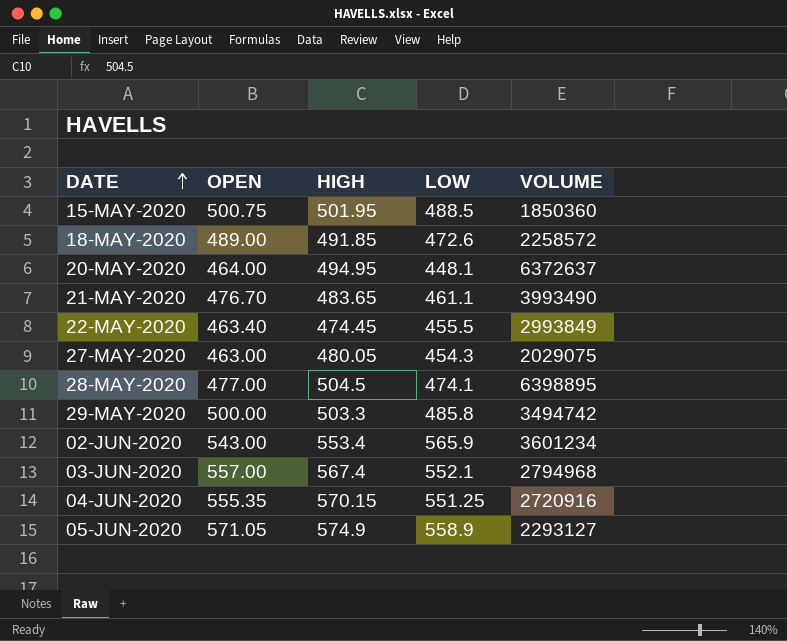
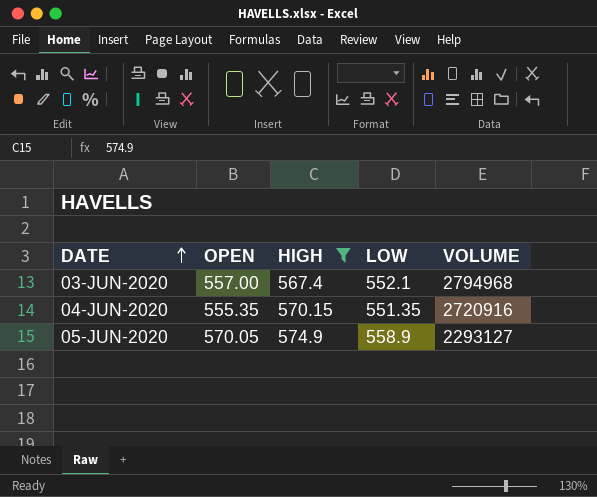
filter: none -> HIGH >= 567.4
04-JUN-2020 | LOW: 551.25 -> 551.35
05-JUN-2020 | OPEN: 571.05 -> 570.05

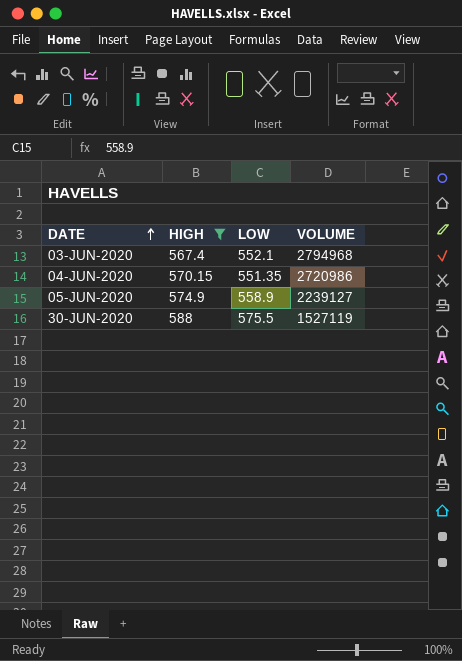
column OPEN | position: 2 -> none
04-JUN-2020 | VOLUME: 2720916 -> 2720986
05-JUN-2020 | VOLUME: 2293127 -> 2239127
row 30-JUN-2020: none -> 588 | 575.5 | 1527119

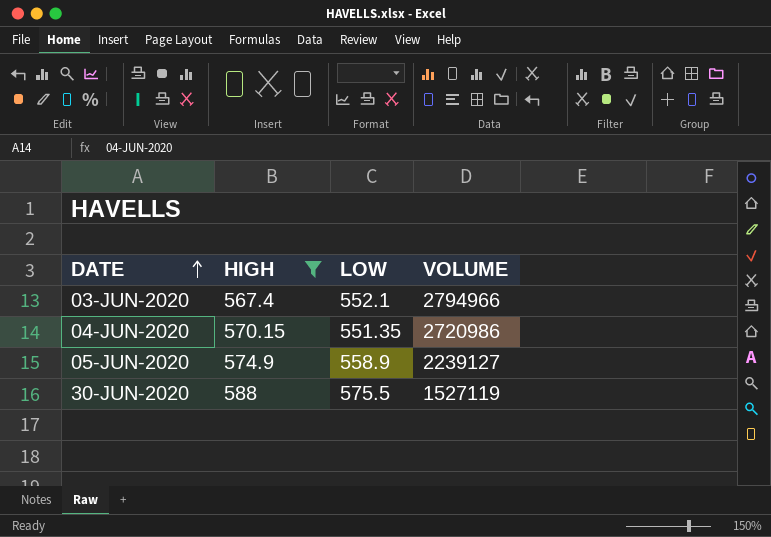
03-JUN-2020 | VOLUME: 2794968 -> 2794966

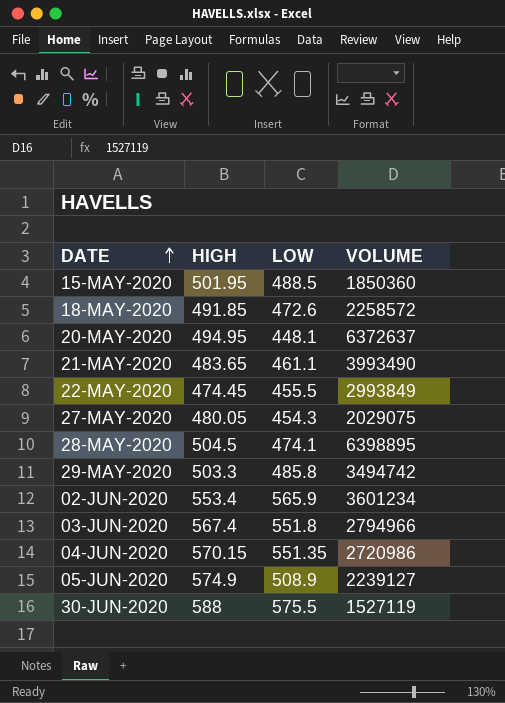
filter: HIGH >= 567.4 -> none
03-JUN-2020 | LOW: 552.1 -> 551.8
05-JUN-2020 | LOW: 558.9 -> 508.9

